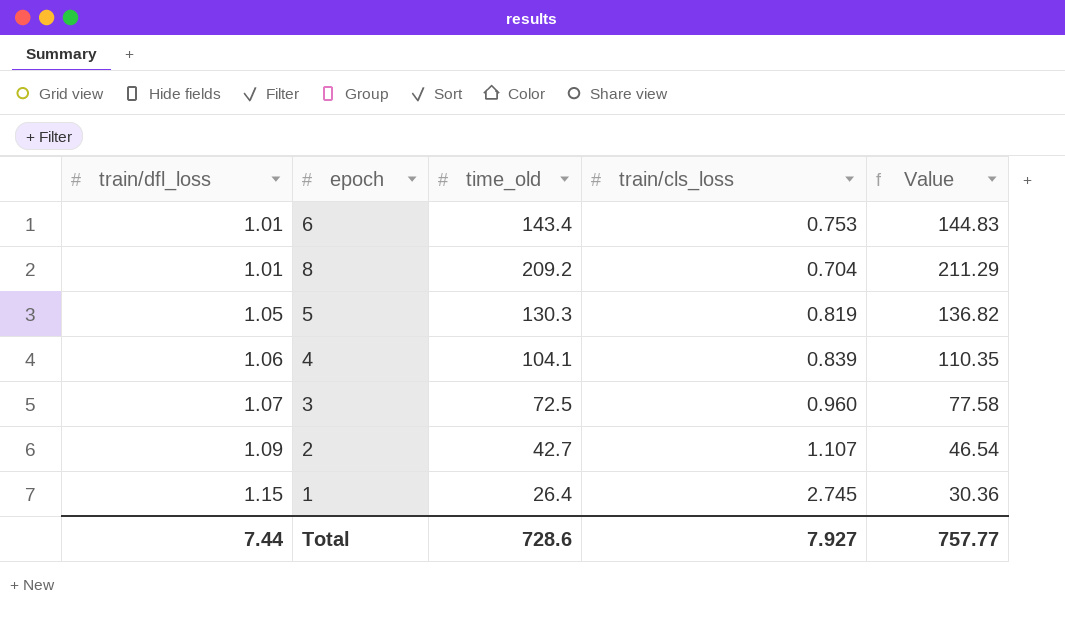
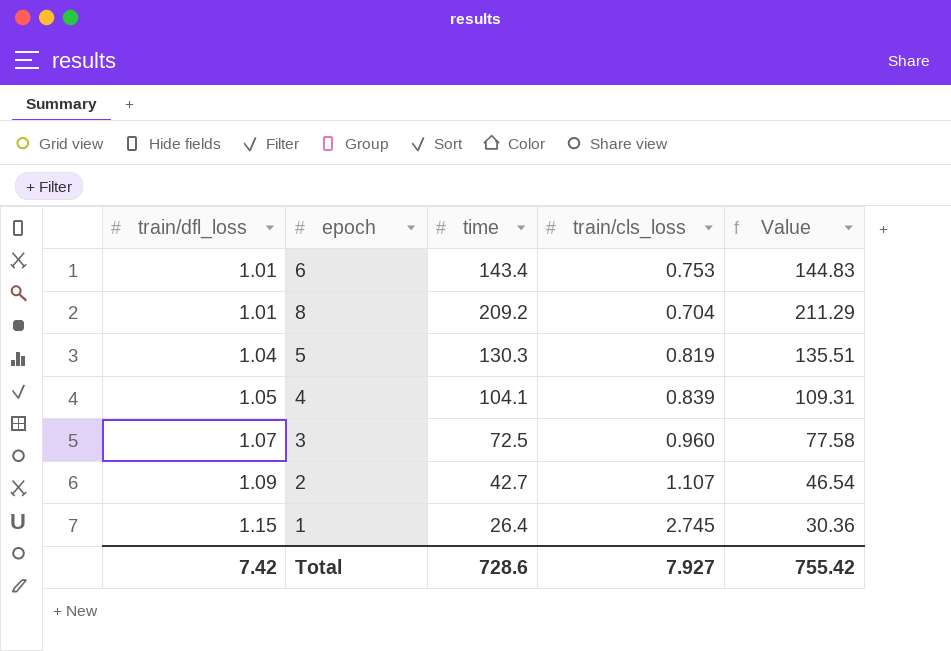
column name: time_old -> time
5 | train/dfl_loss: 1.05 -> 1.04
5 | Value: 136.82 -> 135.51
4 | train/dfl_loss: 1.06 -> 1.05
4 | Value: 110.35 -> 109.31
Total | train/dfl_loss: 7.44 -> 7.42
Total | Value: 757.77 -> 755.42

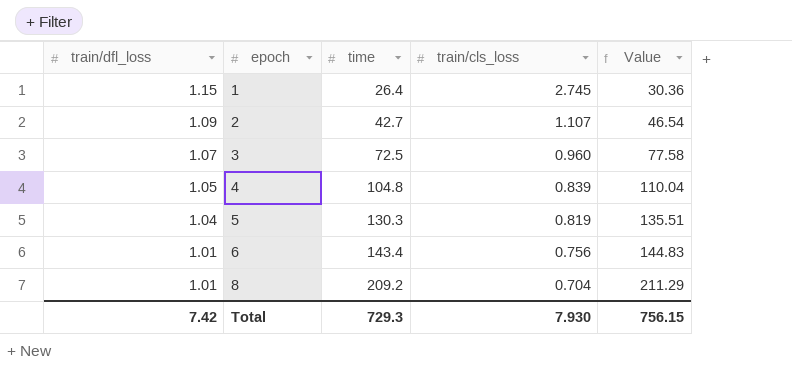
row order: train/dfl_loss ascending -> train/dfl_loss descending
4 | time: 104.1 -> 104.8
4 | Value: 109.31 -> 110.04
6 | train/cls_loss: 0.753 -> 0.756
Total | time: 728.6 -> 729.3
Total | train/cls_loss: 7.927 -> 7.930
Total | Value: 755.42 -> 756.15

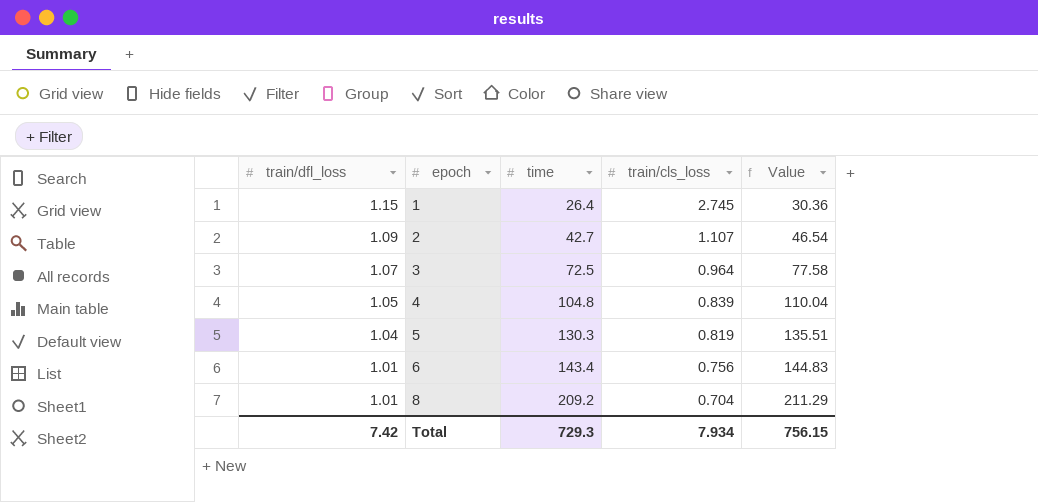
3 | train/cls_loss: 0.960 -> 0.964
Total | train/cls_loss: 7.930 -> 7.934

